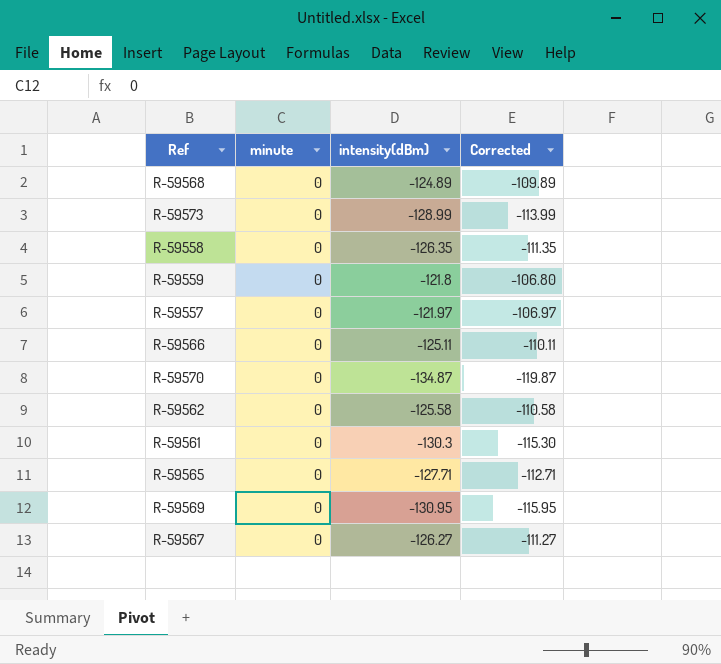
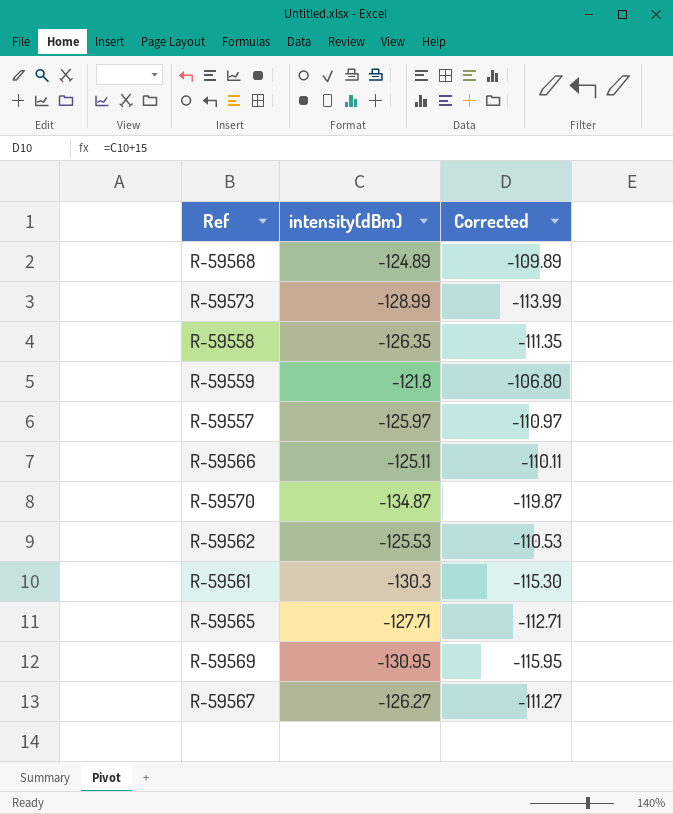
column minute | position: 2 -> none
R-59557 | intensity(dBm): -121.97 -> -125.97
R-59557 | Corrected: -106.97 -> -110.97
R-59562 | intensity(dBm): -125.58 -> -125.53
R-59562 | Corrected: -110.58 -> -110.53

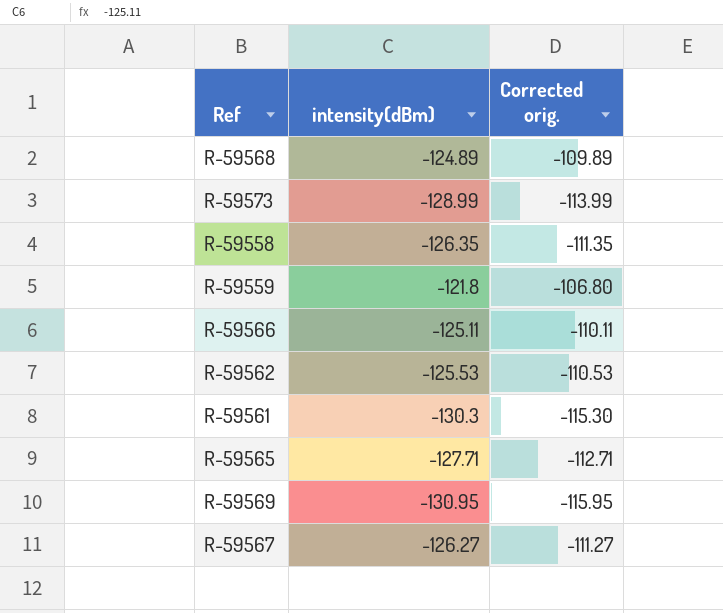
column name: Corrected -> Corrected orig.
row R-59557: -125.97 | -110.97 -> none
row R-59570: -134.87 | -119.87 -> none

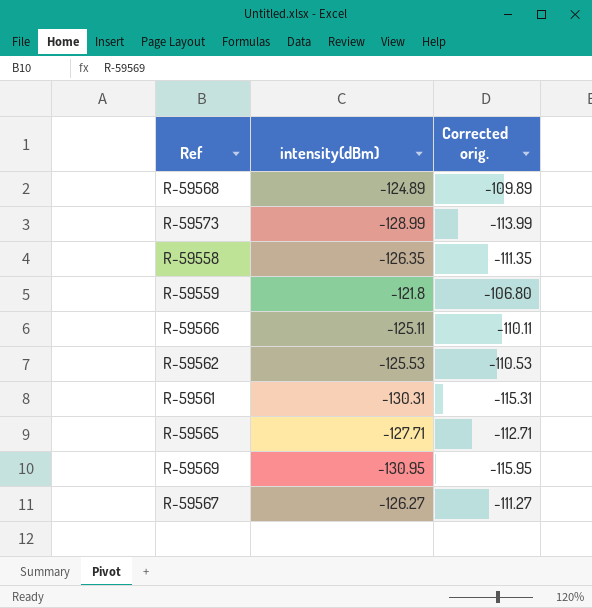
R-59561 | intensity(dBm): -130.3 -> -130.31
R-59561 | Corrected orig.: -115.30 -> -115.31

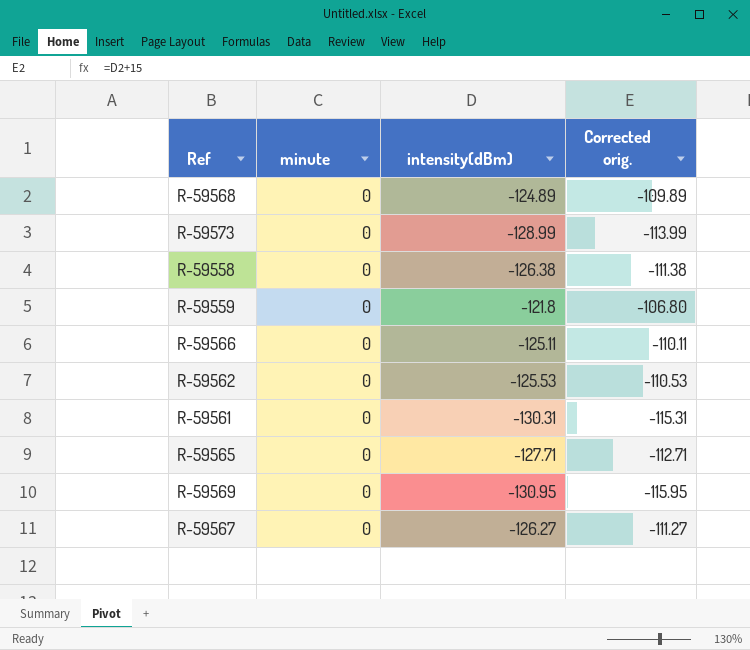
column minute | position: none -> 2
R-59558 | intensity(dBm): -126.35 -> -126.38
R-59558 | Corrected orig.: -111.35 -> -111.38

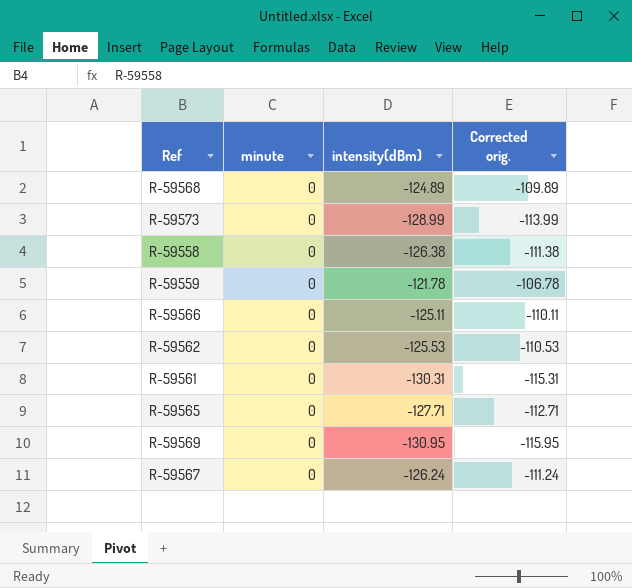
R-59559 | intensity(dBm): -121.8 -> -121.78
R-59559 | Corrected orig.: -106.80 -> -106.78
R-59567 | intensity(dBm): -126.27 -> -126.24
R-59567 | Corrected orig.: -111.27 -> -111.24

